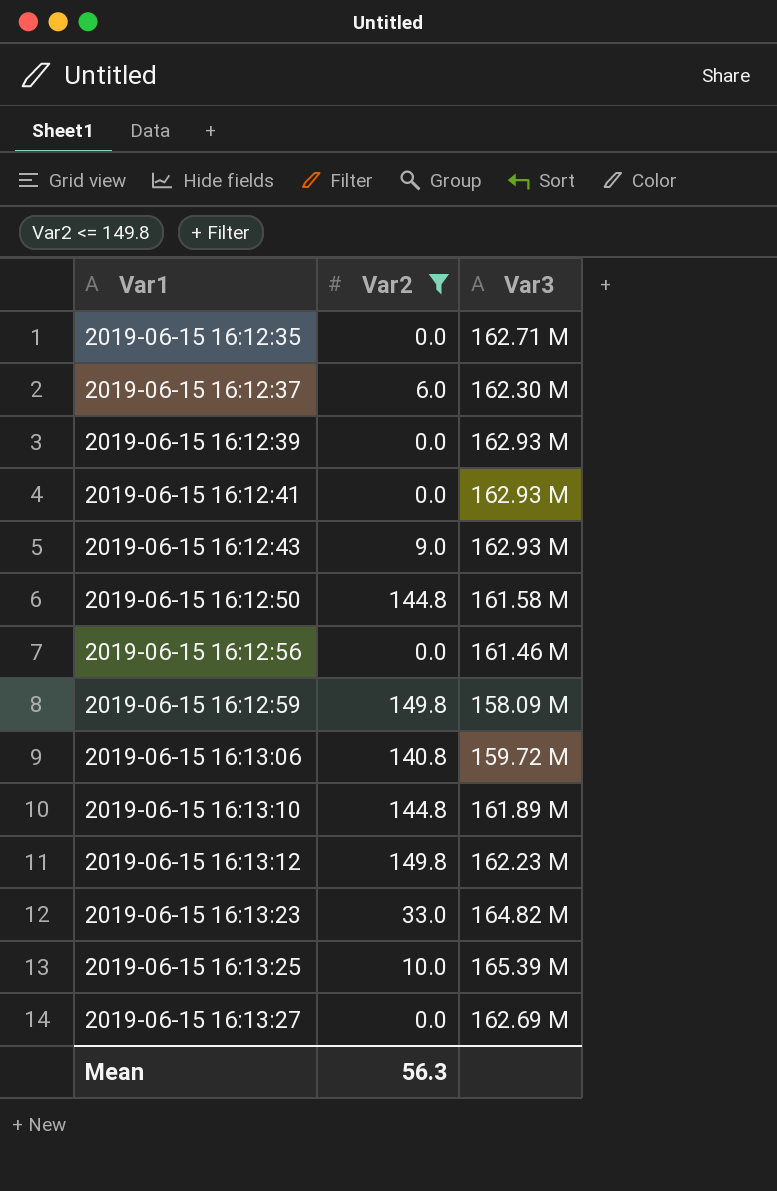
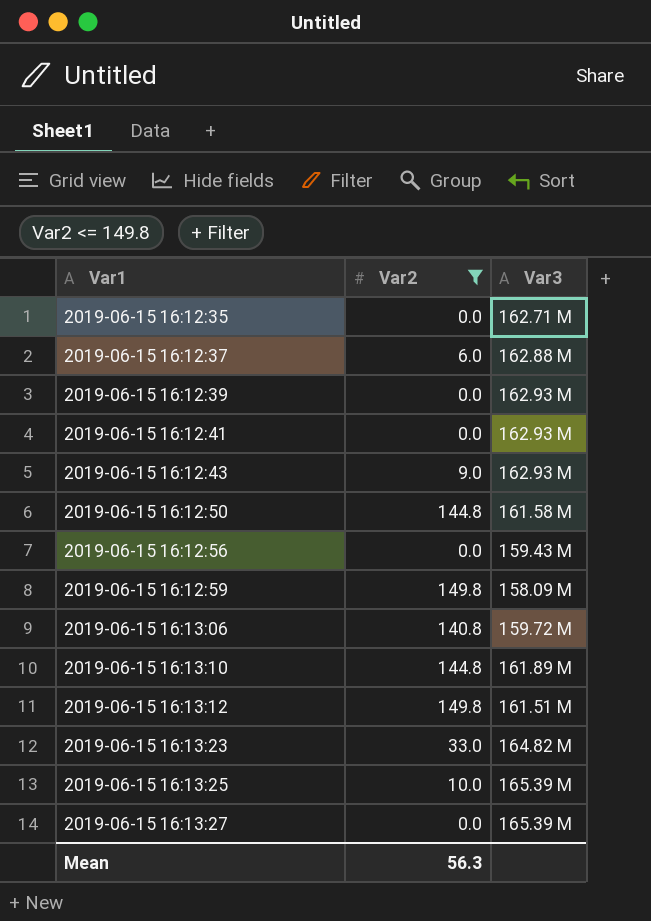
2019-06-15 16:12:37 | Var3: 162.30 M -> 162.88 M
2019-06-15 16:12:56 | Var3: 161.46 M -> 159.43 M
2019-06-15 16:13:12 | Var3: 162.23 M -> 161.51 M
2019-06-15 16:13:27 | Var3: 162.69 M -> 165.39 M

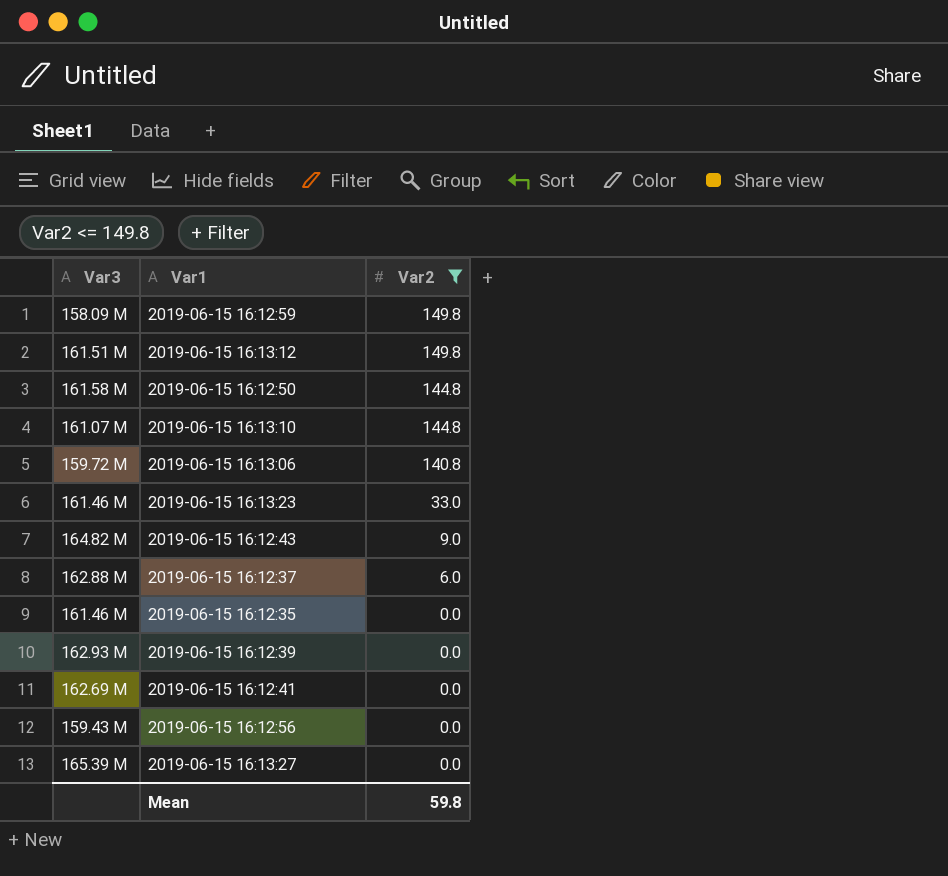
row order: Var1 ascending -> Var2 descending
column Var3 | position: 3 -> 1
row 2019-06-15 16:13:25: 10.0 | 165.39 M -> none
2019-06-15 16:13:10 | Var3: 161.89 M -> 161.07 M
2019-06-15 16:13:23 | Var3: 164.82 M -> 161.46 M
2019-06-15 16:12:43 | Var3: 162.93 M -> 164.82 M
2019-06-15 16:12:35 | Var3: 162.71 M -> 161.46 M
2019-06-15 16:12:41 | Var3: 162.93 M -> 162.69 M
Mean | Var2: 56.3 -> 59.8

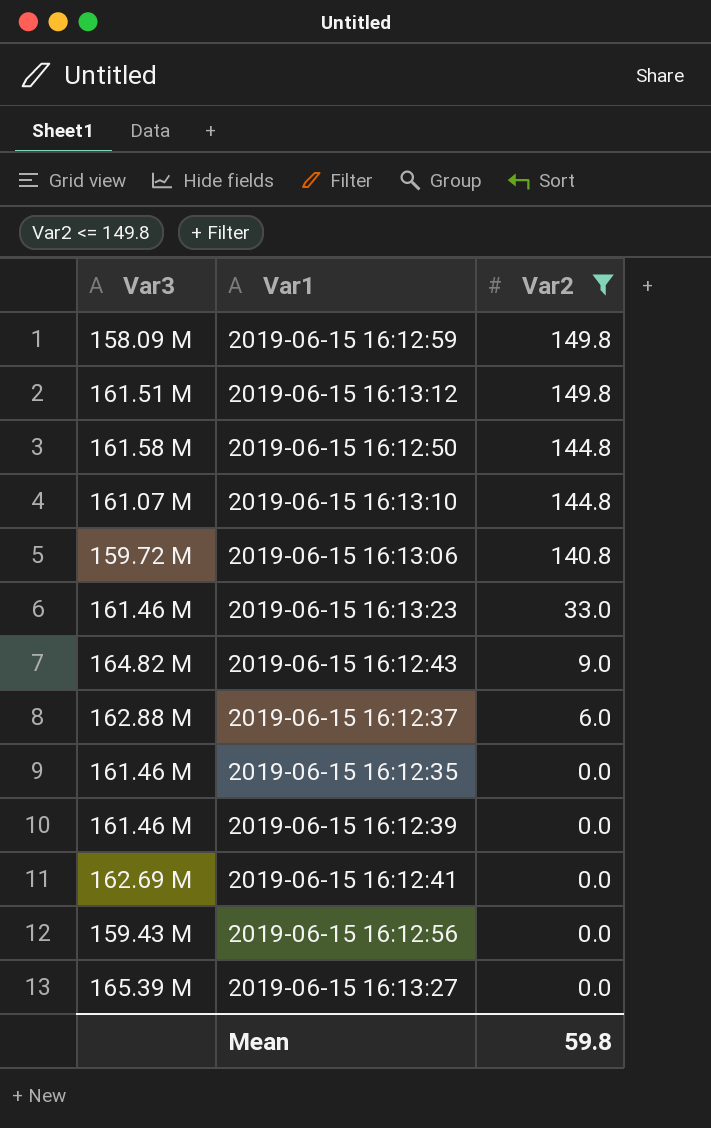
2019-06-15 16:12:39 | Var3: 162.93 M -> 161.46 M

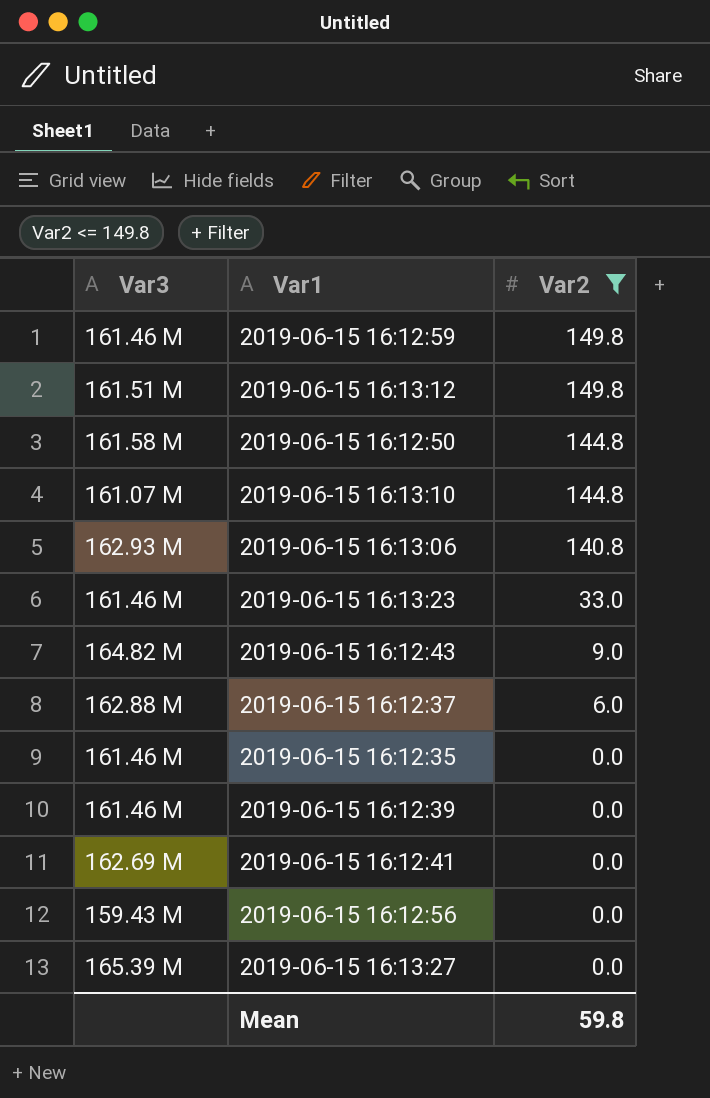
2019-06-15 16:12:59 | Var3: 158.09 M -> 161.46 M
2019-06-15 16:13:06 | Var3: 159.72 M -> 162.93 M

